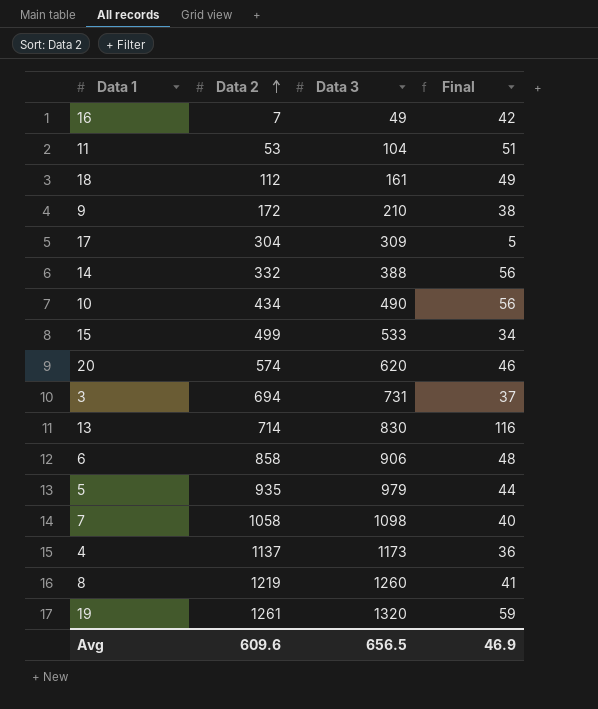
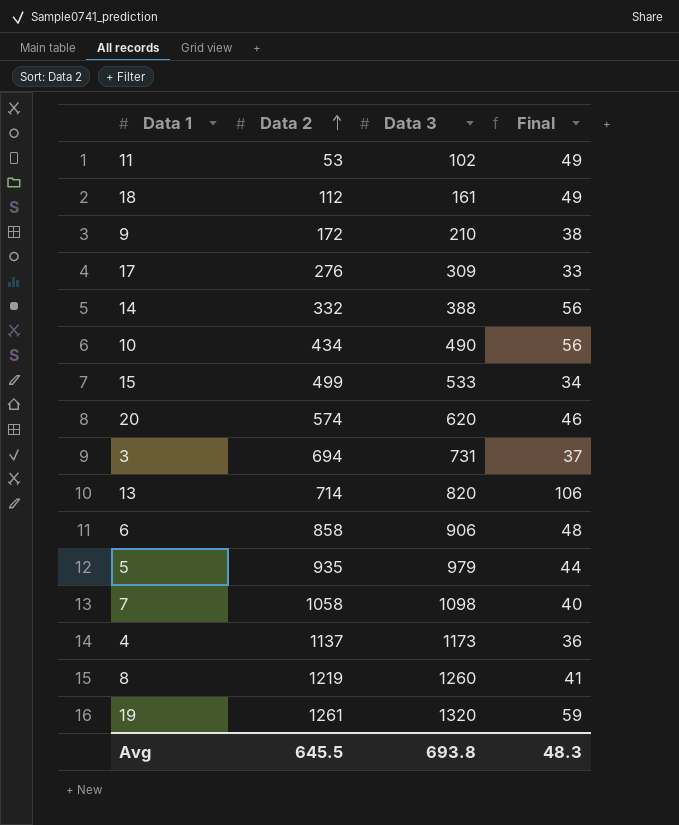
row 16: 7 | 49 | 42 -> none
11 | Data 3: 104 -> 102
11 | Final: 51 -> 49
17 | Data 2: 304 -> 276
17 | Final: 5 -> 33
13 | Data 3: 830 -> 820
13 | Final: 116 -> 106
Avg | Data 2: 609.6 -> 645.5
Avg | Data 3: 656.5 -> 693.8
Avg | Final: 46.9 -> 48.3

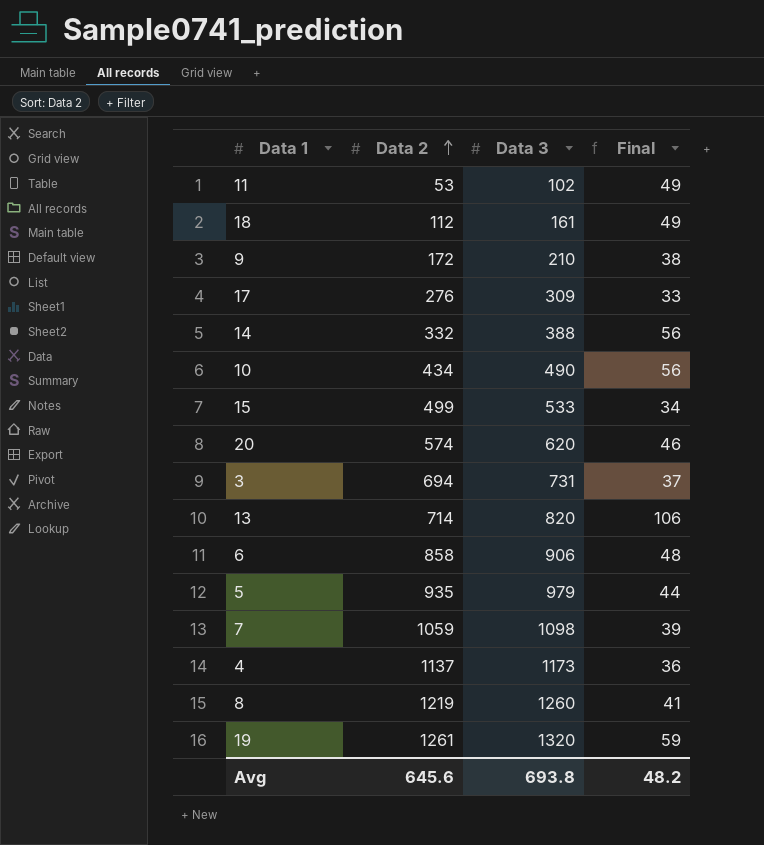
7 | Data 2: 1058 -> 1059
7 | Final: 40 -> 39
Avg | Data 2: 645.5 -> 645.6
Avg | Final: 48.3 -> 48.2

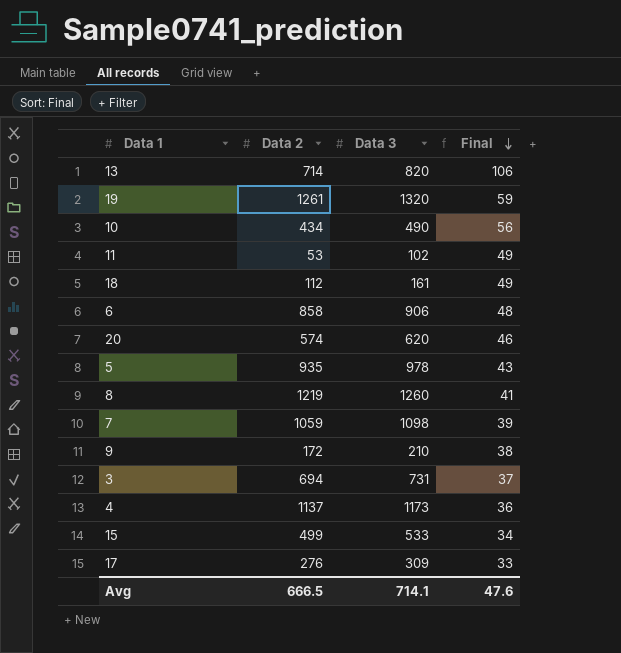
row order: Data 2 ascending -> Final descending
row 14: 332 | 388 | 56 -> none
5 | Data 3: 979 -> 978
5 | Final: 44 -> 43
Avg | Data 2: 645.6 -> 666.5
Avg | Data 3: 693.8 -> 714.1
Avg | Final: 48.2 -> 47.6

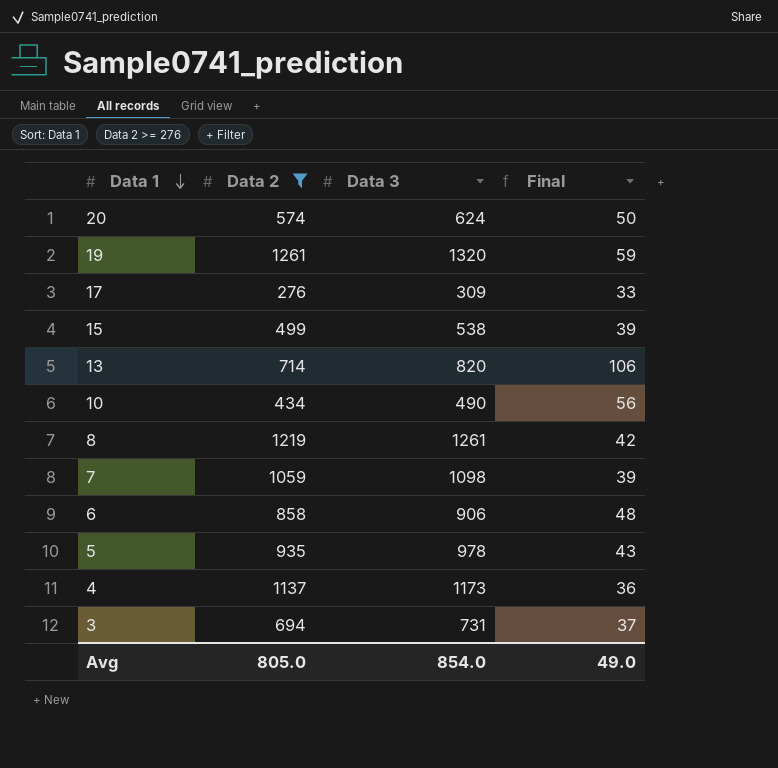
filter: none -> Data 2 >= 276
row order: Final descending -> Data 1 descending
20 | Data 3: 620 -> 624
20 | Final: 46 -> 50
15 | Data 3: 533 -> 538
15 | Final: 34 -> 39
8 | Data 3: 1260 -> 1261
8 | Final: 41 -> 42
Avg | Data 2: 666.5 -> 805.0
Avg | Data 3: 714.1 -> 854.0
Avg | Final: 47.6 -> 49.0

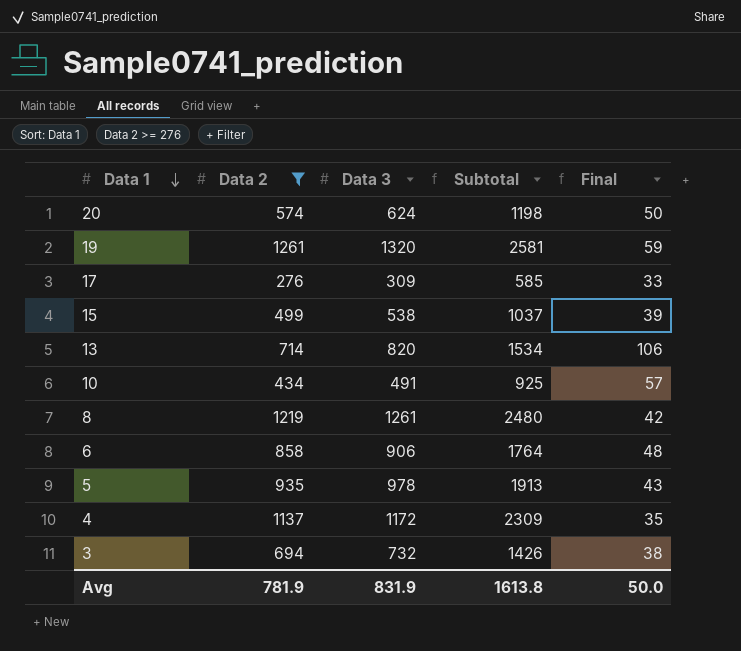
column Subtotal | formula: none -> [Data 2] + [Data 3]
row 7: 1059 | 1098 | 39 -> none
10 | Data 3: 490 -> 491
10 | Final: 56 -> 57
4 | Data 3: 1173 -> 1172
4 | Final: 36 -> 35
3 | Data 3: 731 -> 732
3 | Final: 37 -> 38
Avg | Data 2: 805.0 -> 781.9
Avg | Data 3: 854.0 -> 831.9
Avg | Final: 49.0 -> 50.0

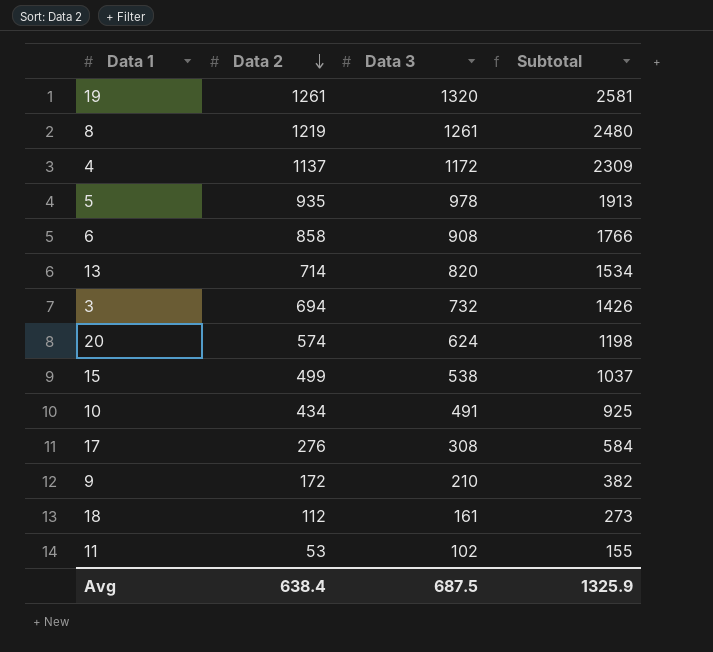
filter: Data 2 >= 276 -> none
row order: Data 1 descending -> Data 2 descending
column Final | formula: [Data 3] - [Data 2] -> none
6 | Data 3: 906 -> 908
6 | Subtotal: 1764 -> 1766
17 | Data 3: 309 -> 308
17 | Subtotal: 585 -> 584
Avg | Data 2: 781.9 -> 638.4
Avg | Data 3: 831.9 -> 687.5
Avg | Subtotal: 1613.8 -> 1325.9

